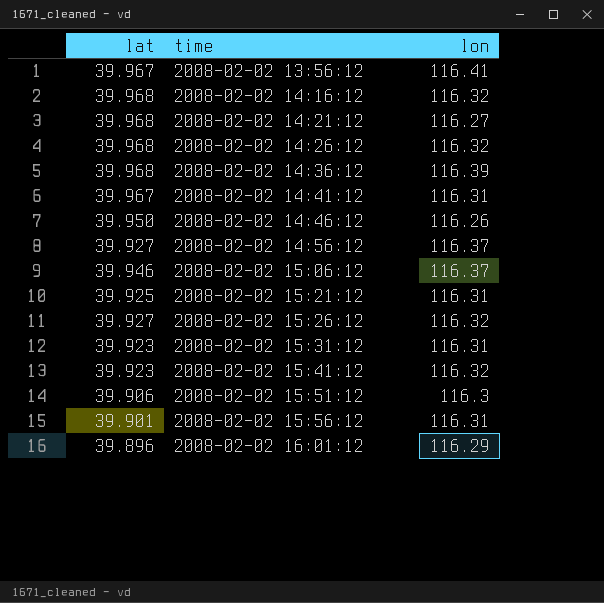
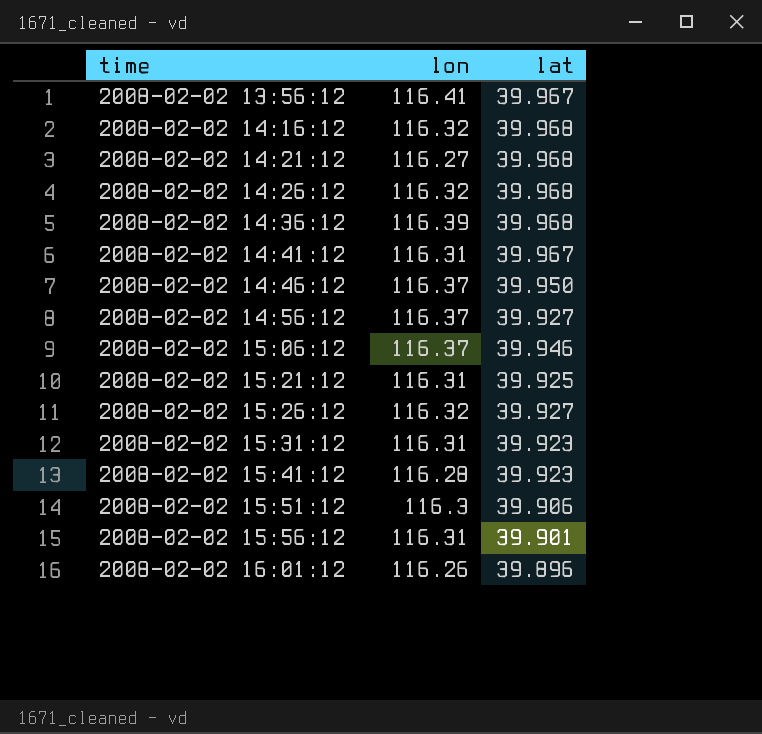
column lat | position: 1 -> 3
2008-02-02 14:46:12 | lon: 116.26 -> 116.37
2008-02-02 15:41:12 | lon: 116.32 -> 116.28
2008-02-02 16:01:12 | lon: 116.29 -> 116.26

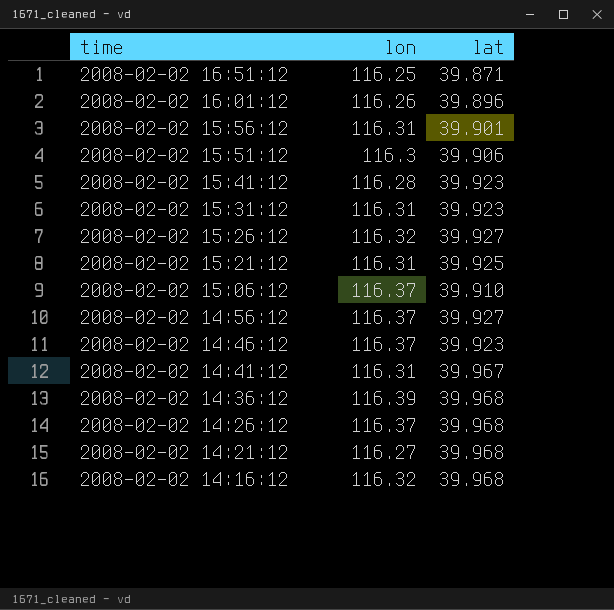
row order: time ascending -> time descending
row 2008-02-02 13:56:12: 116.41 | 39.967 -> none
row 2008-02-02 16:51:12: none -> 116.25 | 39.871
2008-02-02 15:06:12 | lat: 39.946 -> 39.910
2008-02-02 14:46:12 | lat: 39.950 -> 39.923
2008-02-02 14:26:12 | lon: 116.32 -> 116.37

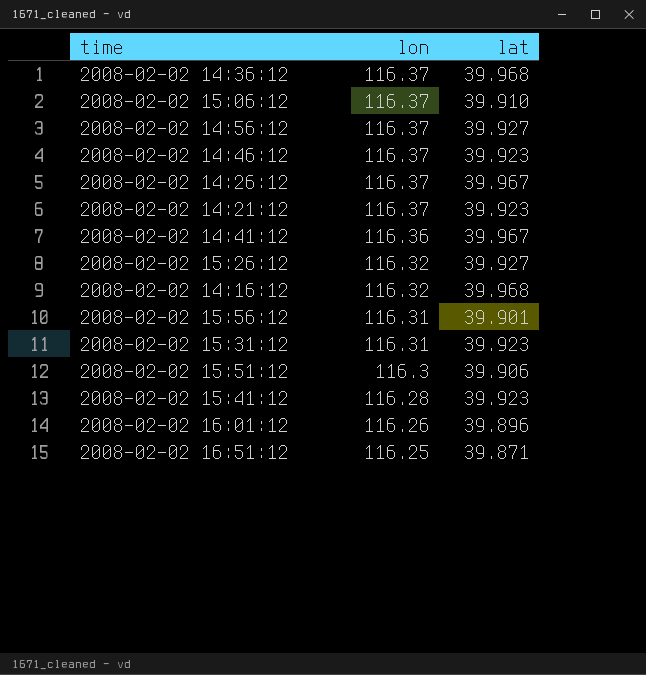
row order: time descending -> lon descending
row 2008-02-02 15:21:12: 116.31 | 39.925 -> none
2008-02-02 14:36:12 | lon: 116.39 -> 116.37
2008-02-02 14:26:12 | lat: 39.968 -> 39.967
2008-02-02 14:21:12 | lon: 116.27 -> 116.37
2008-02-02 14:21:12 | lat: 39.968 -> 39.923
2008-02-02 14:41:12 | lon: 116.31 -> 116.36

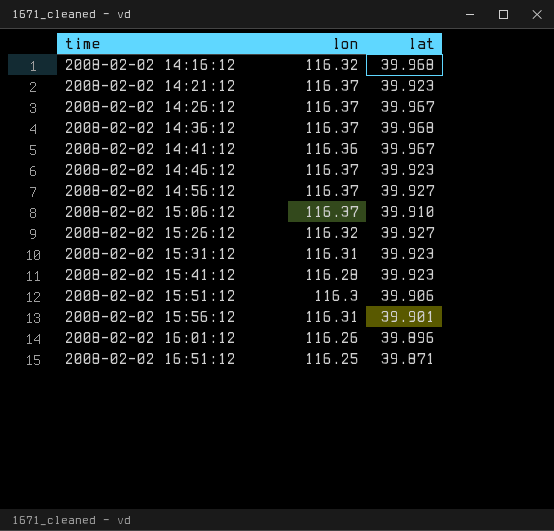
row order: lon descending -> time ascending

